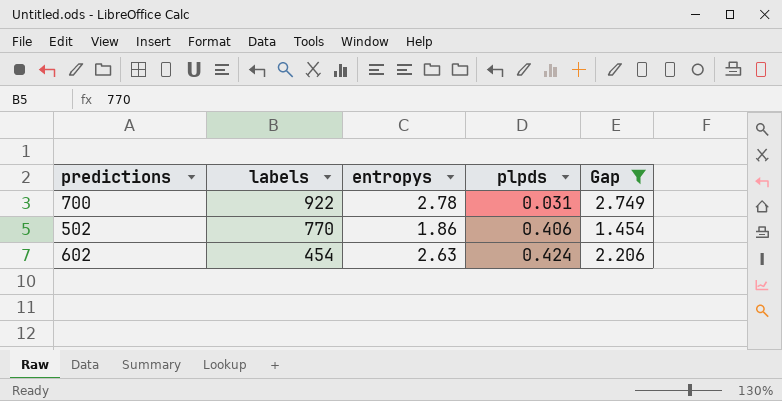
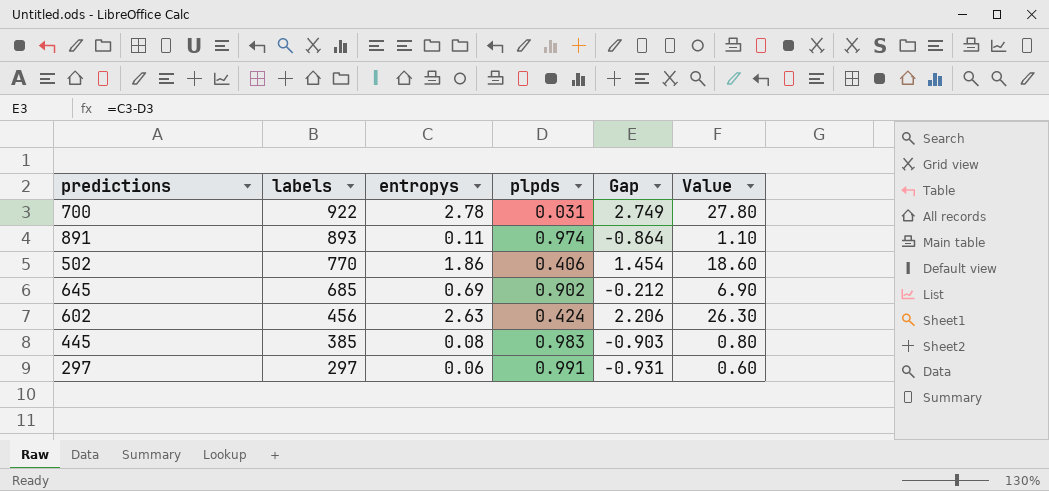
filter: Gap >= 1.454 -> none
column Value | formula: none -> [entropys] * 10
602 | labels: 454 -> 456

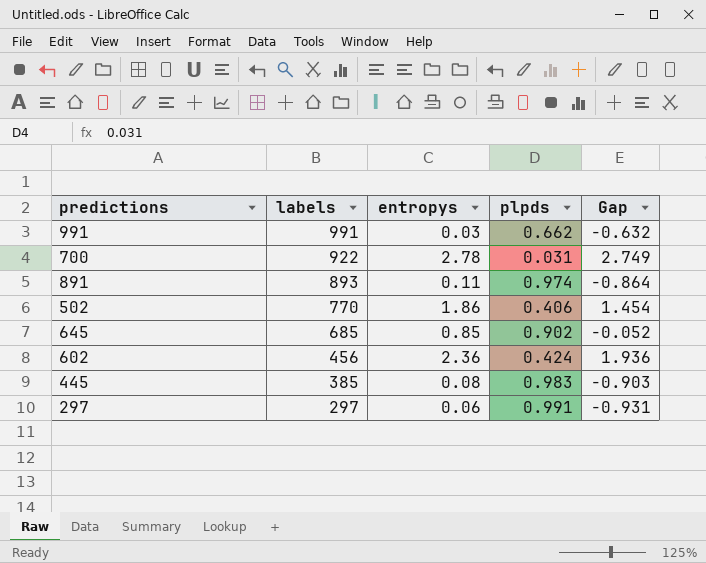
column Value | formula: [entropys] * 10 -> none
row 991: none -> 991 | 0.03 | 0.662 | -0.632
645 | entropys: 0.69 -> 0.85
645 | Gap: -0.212 -> -0.052
602 | entropys: 2.63 -> 2.36
602 | Gap: 2.206 -> 1.936

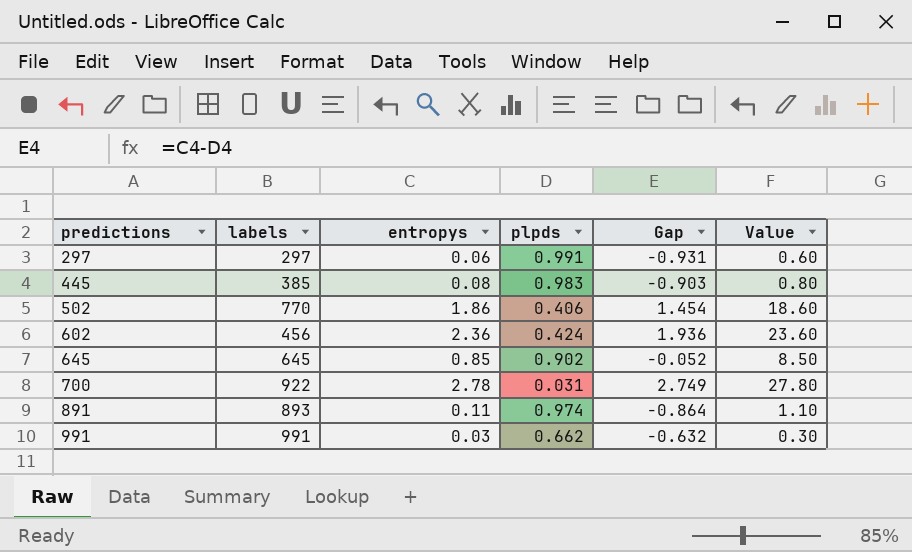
row order: labels descending -> predictions ascending
column Value | formula: none -> [entropys] * 10
645 | labels: 685 -> 645

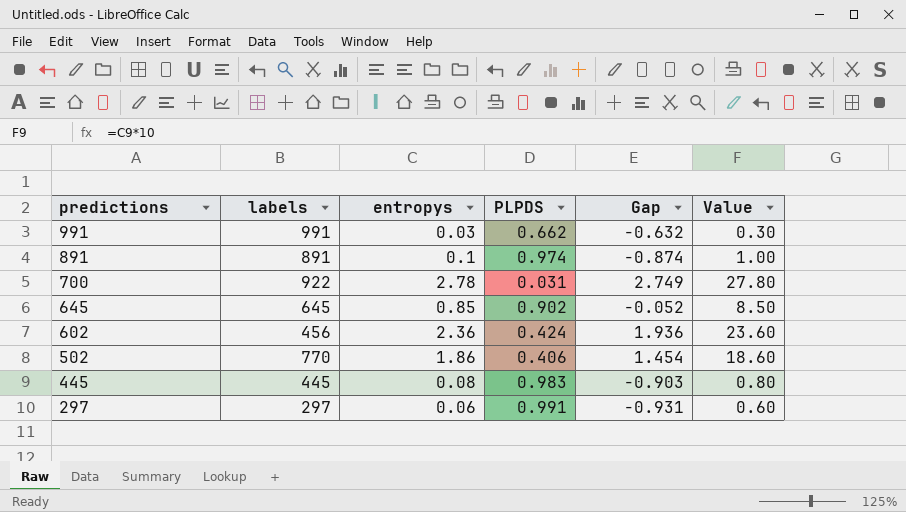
row order: predictions ascending -> predictions descending
column name: plpds -> PLPDS
891 | labels: 893 -> 891
891 | entropys: 0.11 -> 0.1
891 | Gap: -0.864 -> -0.874
891 | Value: 1.10 -> 1.00
445 | labels: 385 -> 445

